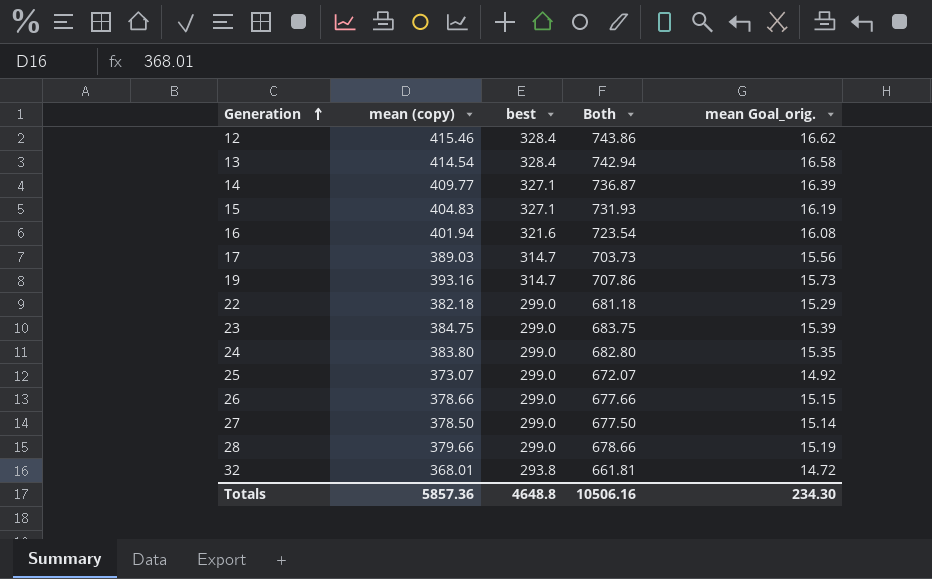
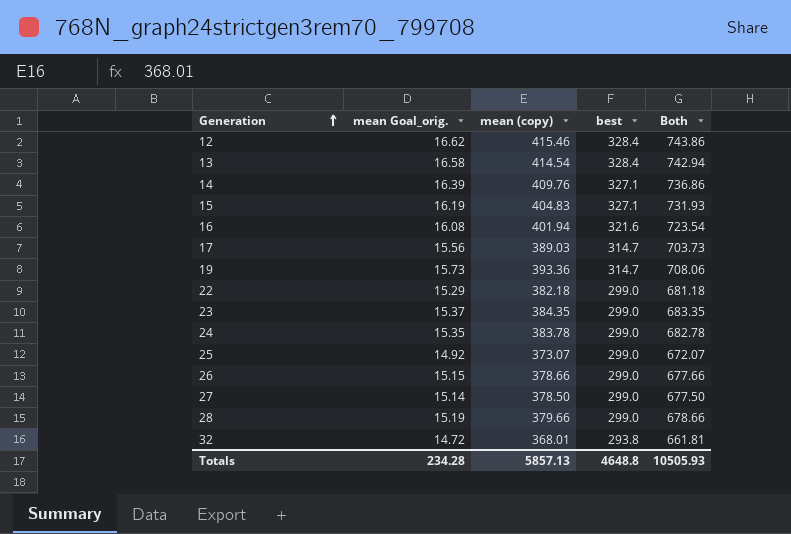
column mean Goal_orig. | position: 5 -> 2
14 | mean (copy): 409.77 -> 409.76
14 | Both: 736.87 -> 736.86
19 | mean (copy): 393.16 -> 393.36
19 | Both: 707.86 -> 708.06
23 | mean Goal_orig.: 15.39 -> 15.37
23 | mean (copy): 384.75 -> 384.35
23 | Both: 683.75 -> 683.35
24 | mean (copy): 383.80 -> 383.78
24 | Both: 682.80 -> 682.78
Totals | mean Goal_orig.: 234.30 -> 234.28
Totals | mean (copy): 5857.36 -> 5857.13
Totals | Both: 10506.16 -> 10505.93

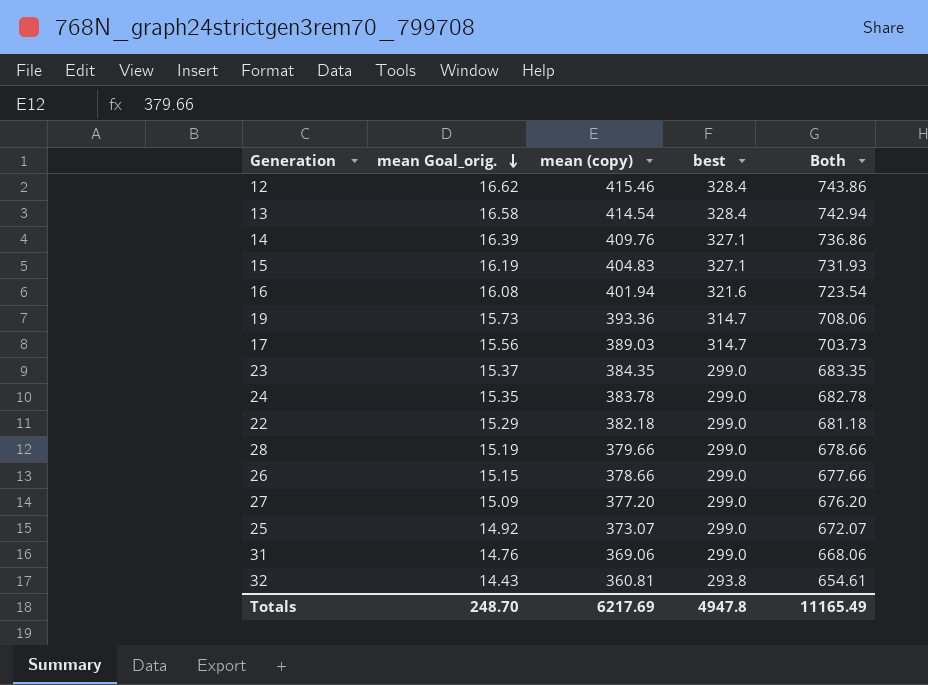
row order: Generation ascending -> mean Goal_orig. descending
27 | mean Goal_orig.: 15.14 -> 15.09
27 | mean (copy): 378.50 -> 377.20
27 | Both: 677.50 -> 676.20
row 31: none -> 14.76 | 369.06 | 299.0 | 668.06
32 | mean Goal_orig.: 14.72 -> 14.43
32 | mean (copy): 368.01 -> 360.81
32 | Both: 661.81 -> 654.61
Totals | mean Goal_orig.: 234.28 -> 248.70
Totals | mean (copy): 5857.13 -> 6217.69
Totals | best: 4648.8 -> 4947.8
Totals | Both: 10505.93 -> 11165.49

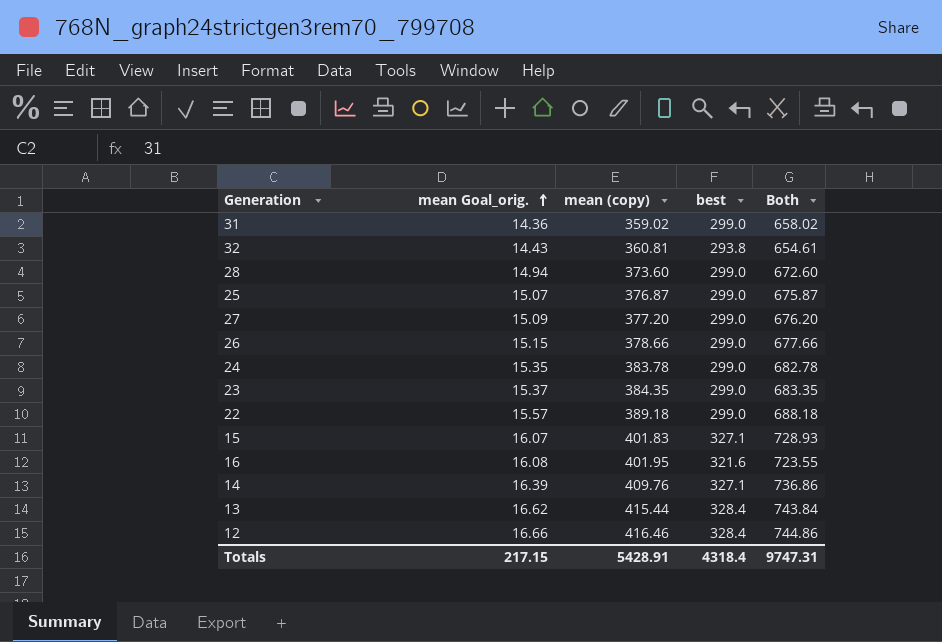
row order: mean Goal_orig. descending -> mean Goal_orig. ascending
row 19: 15.73 | 393.36 | 314.7 | 708.06 -> none
row 17: 15.56 | 389.03 | 314.7 | 703.73 -> none
31 | mean Goal_orig.: 14.76 -> 14.36
31 | mean (copy): 369.06 -> 359.02
31 | Both: 668.06 -> 658.02
28 | mean Goal_orig.: 15.19 -> 14.94
28 | mean (copy): 379.66 -> 373.60
28 | Both: 678.66 -> 672.60
25 | mean Goal_orig.: 14.92 -> 15.07
25 | mean (copy): 373.07 -> 376.87
25 | Both: 672.07 -> 675.87
22 | mean Goal_orig.: 15.29 -> 15.57
22 | mean (copy): 382.18 -> 389.18
22 | Both: 681.18 -> 688.18
15 | mean Goal_orig.: 16.19 -> 16.07
15 | mean (copy): 404.83 -> 401.83
15 | Both: 731.93 -> 728.93
16 | mean (copy): 401.94 -> 401.95
16 | Both: 723.54 -> 723.55
13 | mean Goal_orig.: 16.58 -> 16.62
13 | mean (copy): 414.54 -> 415.44
13 | Both: 742.94 -> 743.84
12 | mean Goal_orig.: 16.62 -> 16.66
12 | mean (copy): 415.46 -> 416.46
12 | Both: 743.86 -> 744.86
Totals | mean Goal_orig.: 248.70 -> 217.15
Totals | mean (copy): 6217.69 -> 5428.91
Totals | best: 4947.8 -> 4318.4
Totals | Both: 11165.49 -> 9747.31

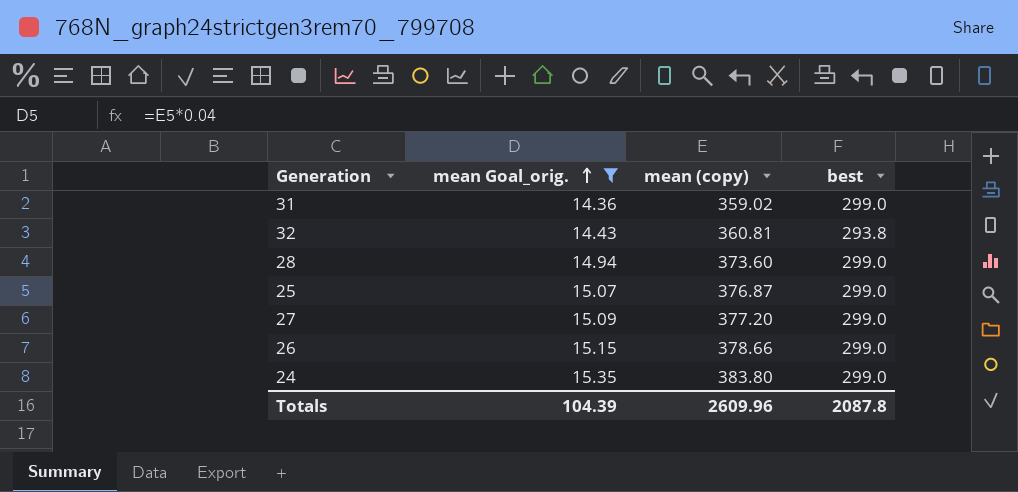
filter: none -> mean Goal_orig. <= 15.35
column Both | formula: [mean (copy)] + [best] -> none
24 | mean (copy): 383.78 -> 383.80
Totals | mean Goal_orig.: 217.15 -> 104.39
Totals | mean (copy): 5428.91 -> 2609.96
Totals | best: 4318.4 -> 2087.8

